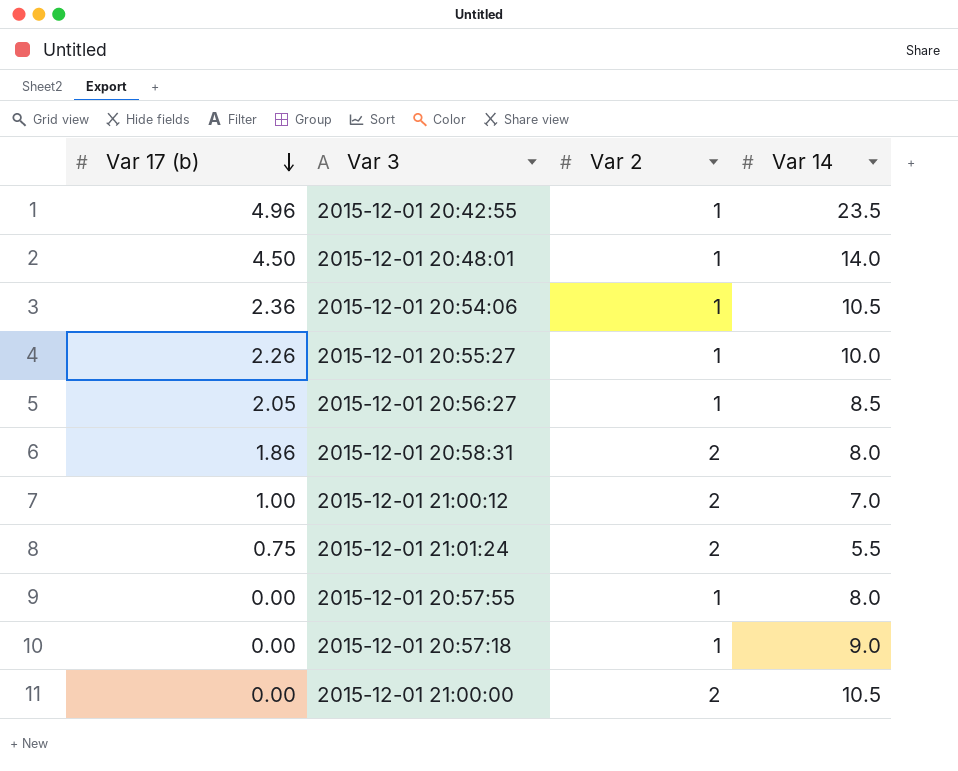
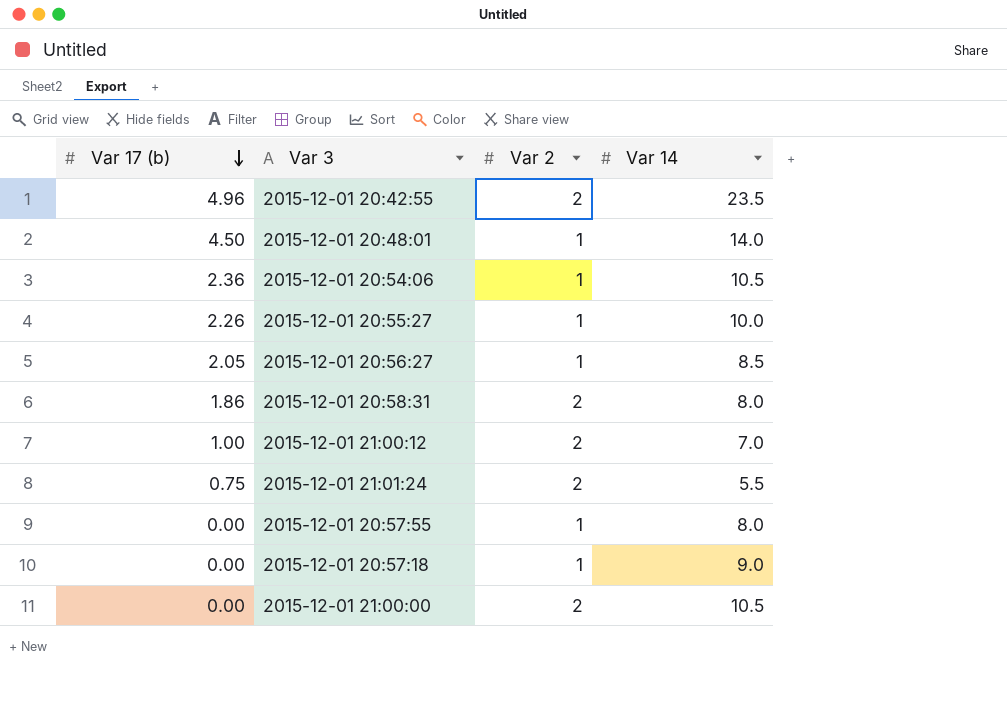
2015-12-01 20:42:55 | Var 2: 1 -> 2

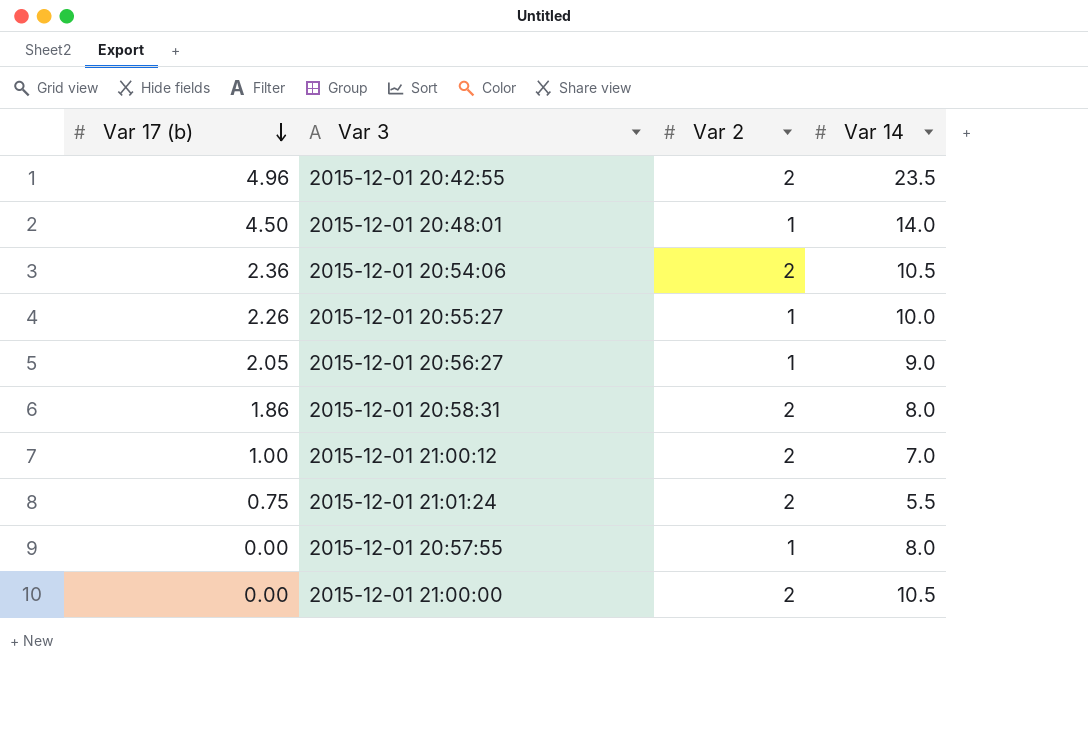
row 2015-12-01 20:57:18: 0.00 | 1 | 9.0 -> none
2015-12-01 20:54:06 | Var 2: 1 -> 2
2015-12-01 20:56:27 | Var 14: 8.5 -> 9.0

